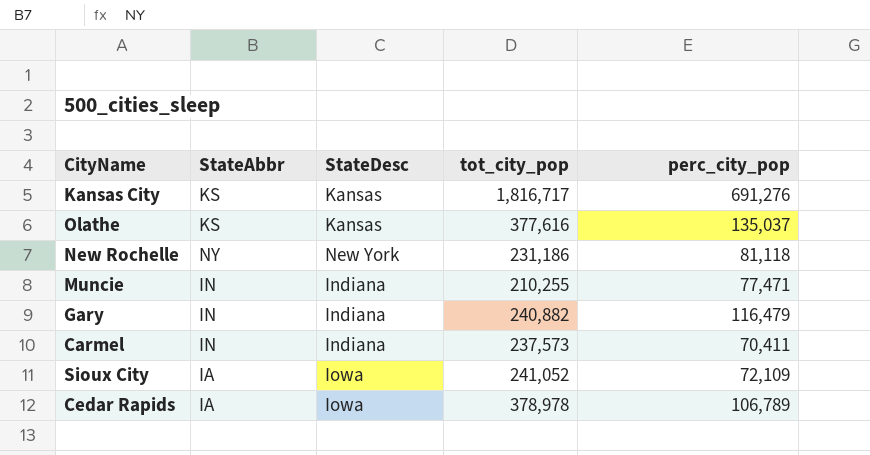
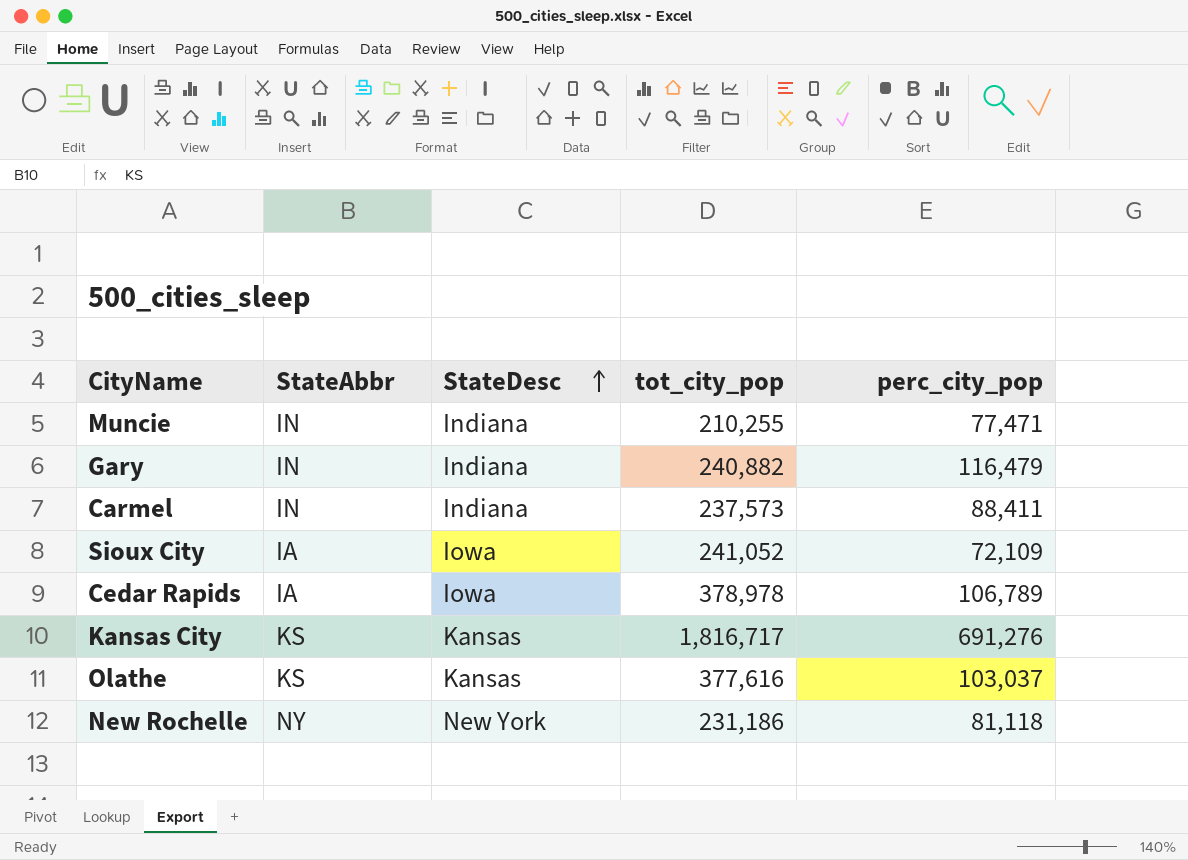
row order: none -> StateDesc ascending
Carmel | perc_city_pop: 70,411 -> 88,411
Olathe | perc_city_pop: 135,037 -> 103,037

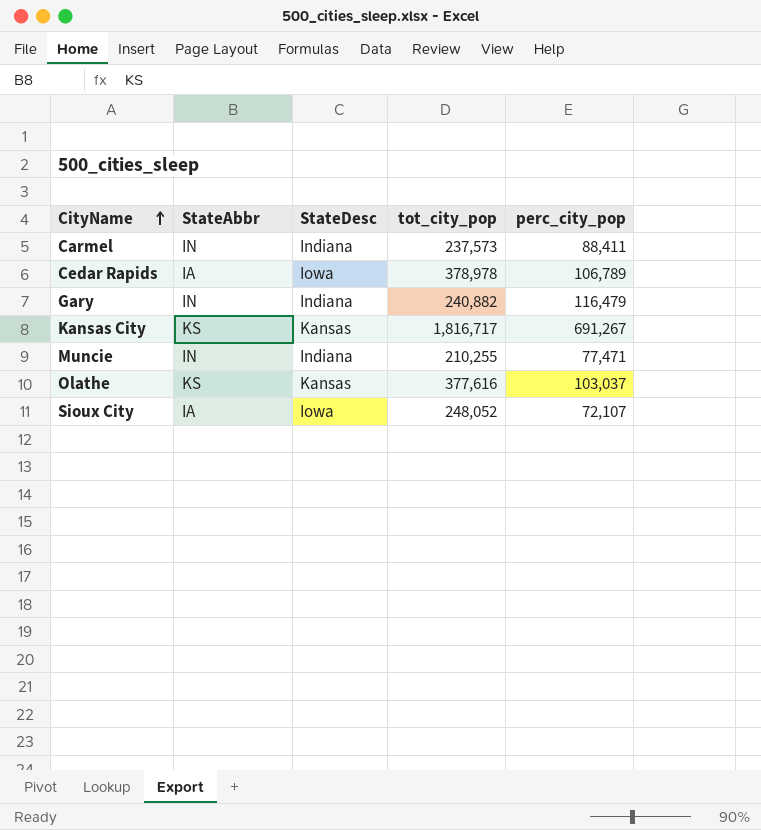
row order: StateDesc ascending -> CityName ascending
row New Rochelle: NY | New York | 231,186 | 81,118 -> none
Kansas City | perc_city_pop: 691,276 -> 691,267
Sioux City | tot_city_pop: 241,052 -> 248,052
Sioux City | perc_city_pop: 72,109 -> 72,107

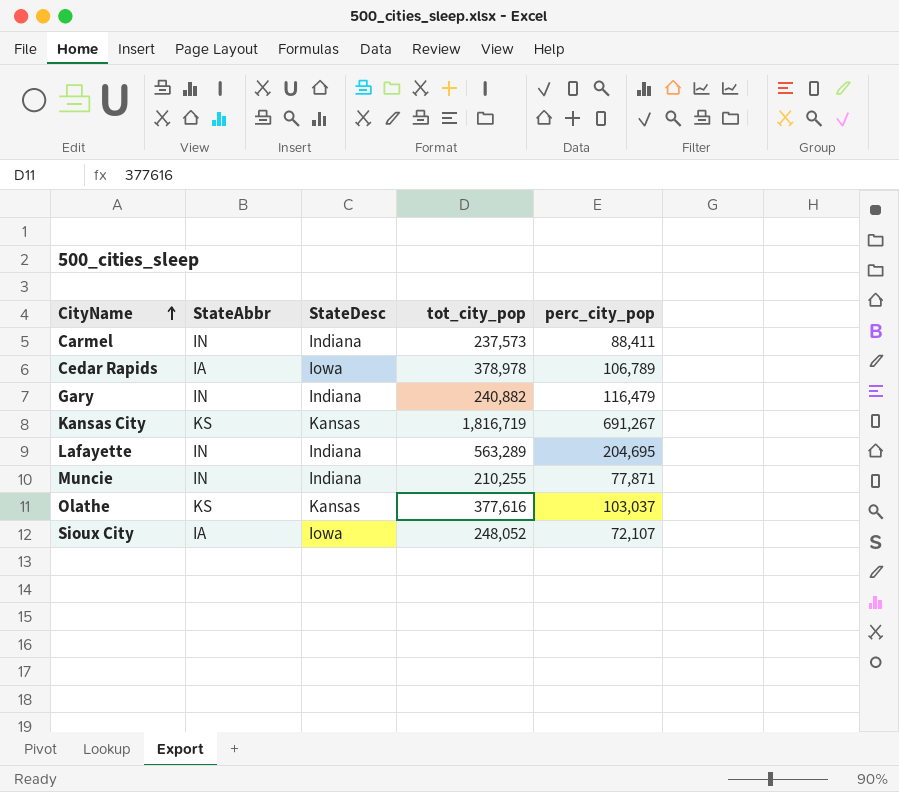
Kansas City | tot_city_pop: 1,816,717 -> 1,816,719
row Lafayette: none -> IN | Indiana | 563,289 | 204,695
Muncie | perc_city_pop: 77,471 -> 77,871

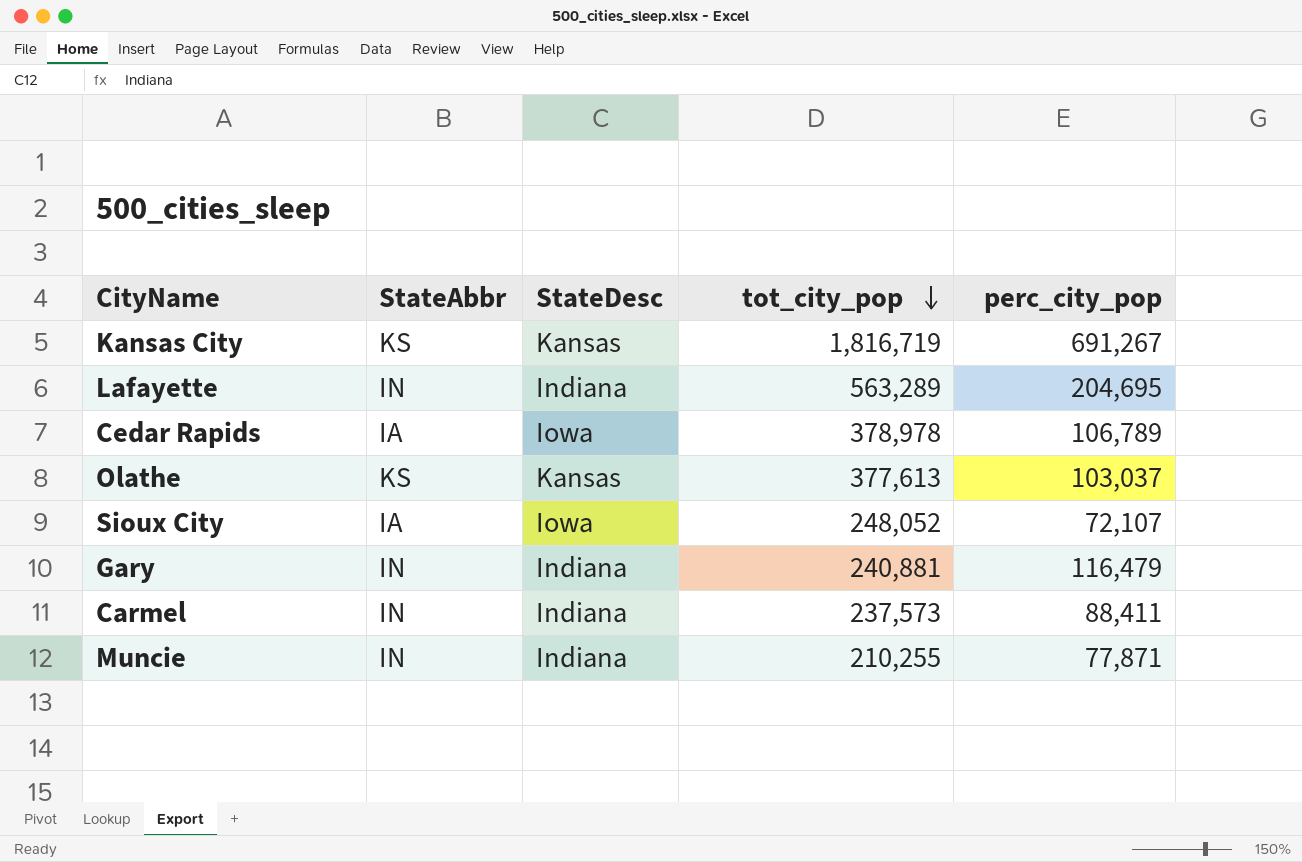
row order: CityName ascending -> tot_city_pop descending
Olathe | tot_city_pop: 377,616 -> 377,613
Gary | tot_city_pop: 240,882 -> 240,881

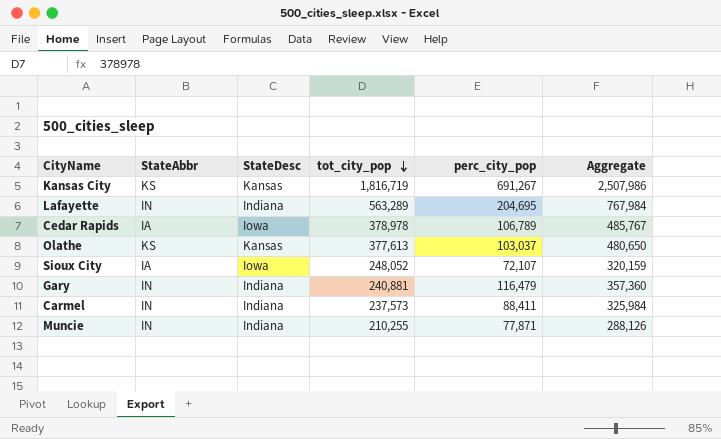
column Aggregate | formula: none -> [tot_city_pop] + [perc_city_pop]

